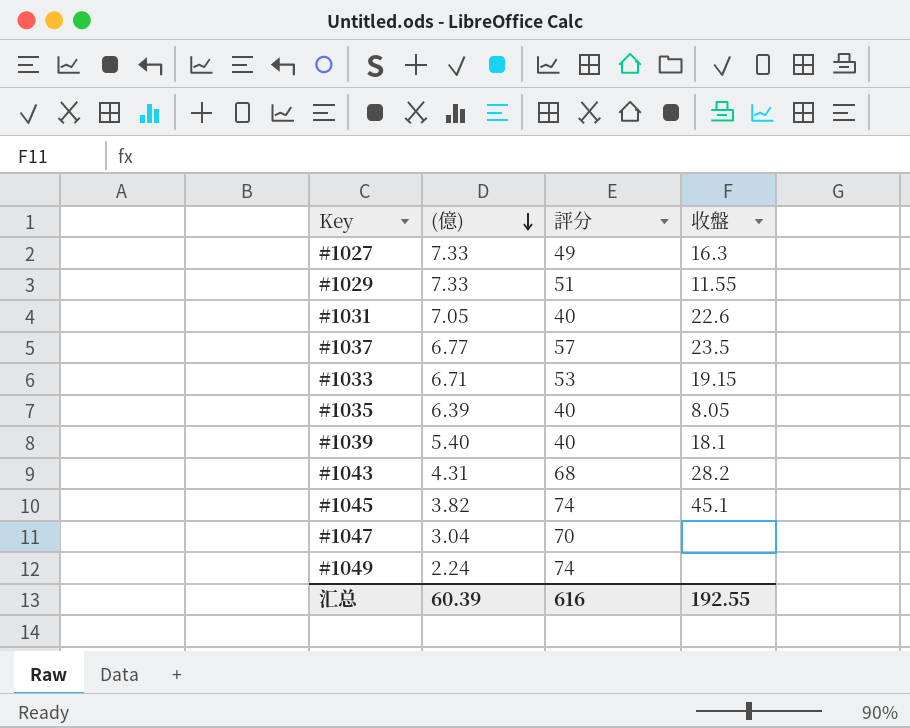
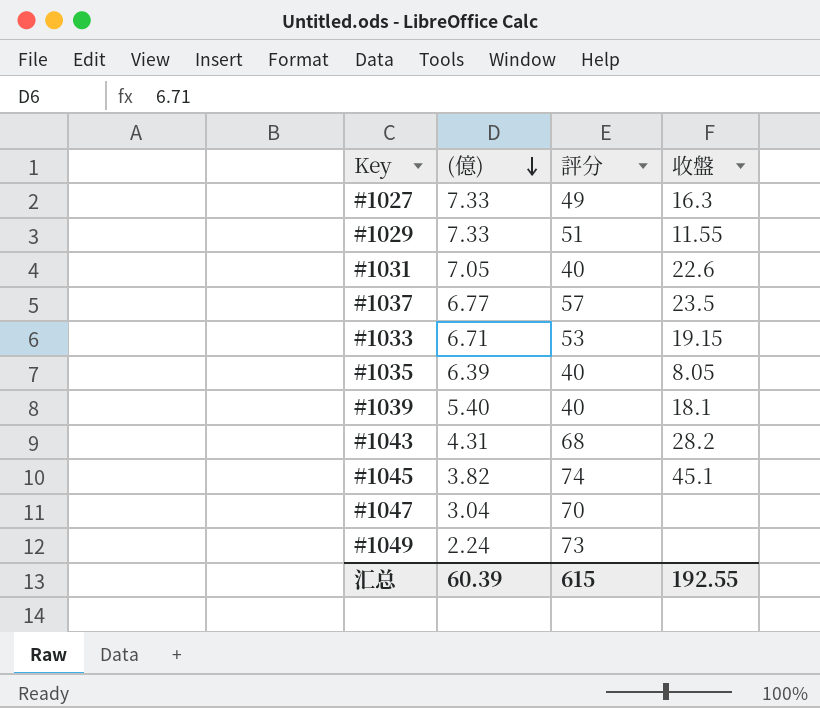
#1049 | 評分: 74 -> 73
汇总 | 評分: 616 -> 615

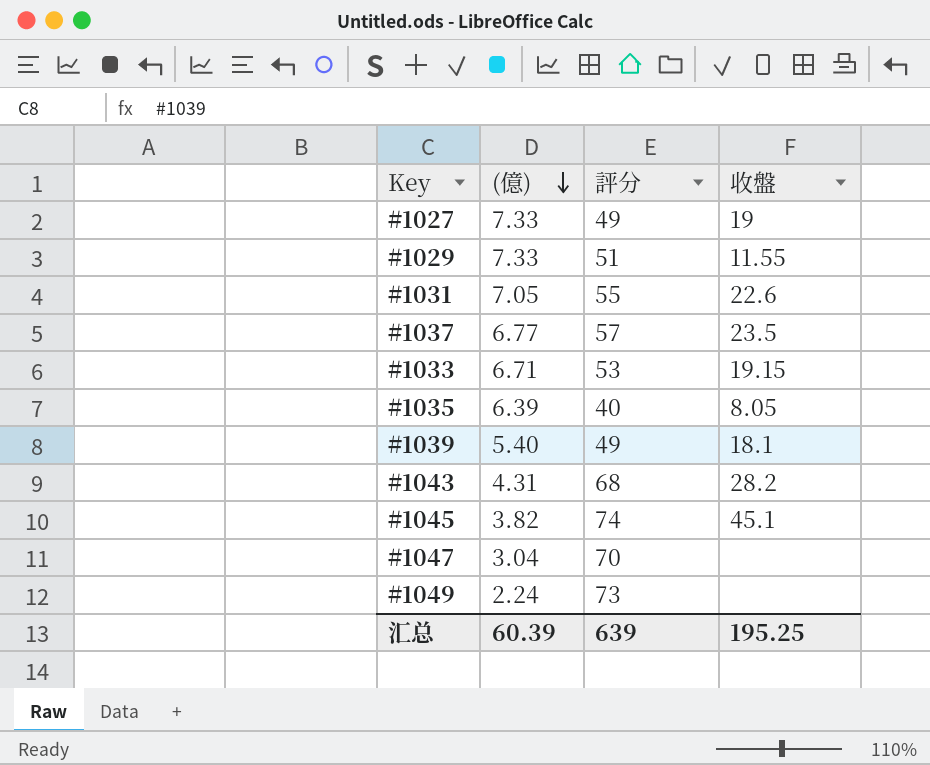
#1027 | 收盤: 16.3 -> 19
#1031 | 評分: 40 -> 55
#1039 | 評分: 40 -> 49
汇总 | 評分: 615 -> 639
汇总 | 收盤: 192.55 -> 195.25

